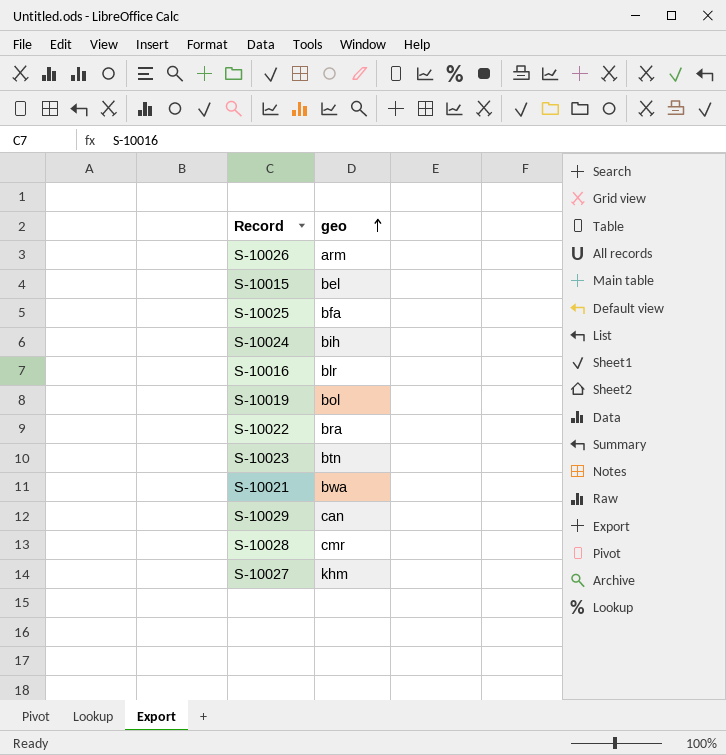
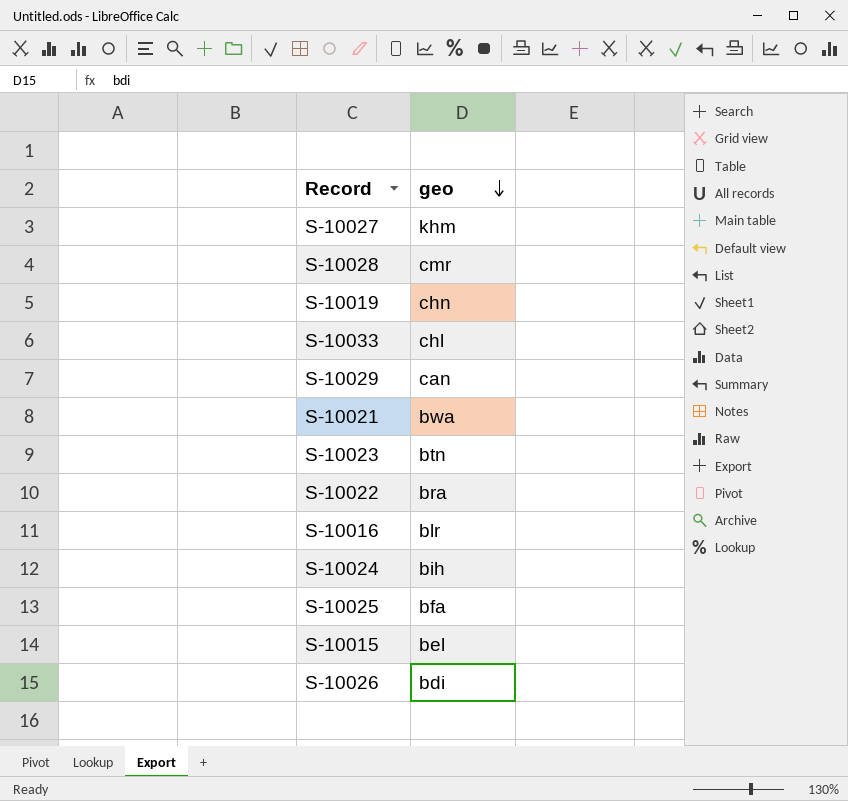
row order: geo ascending -> geo descending
S-10019 | geo: bol -> chn
row S-10033: none -> chl
S-10026 | geo: arm -> bdi

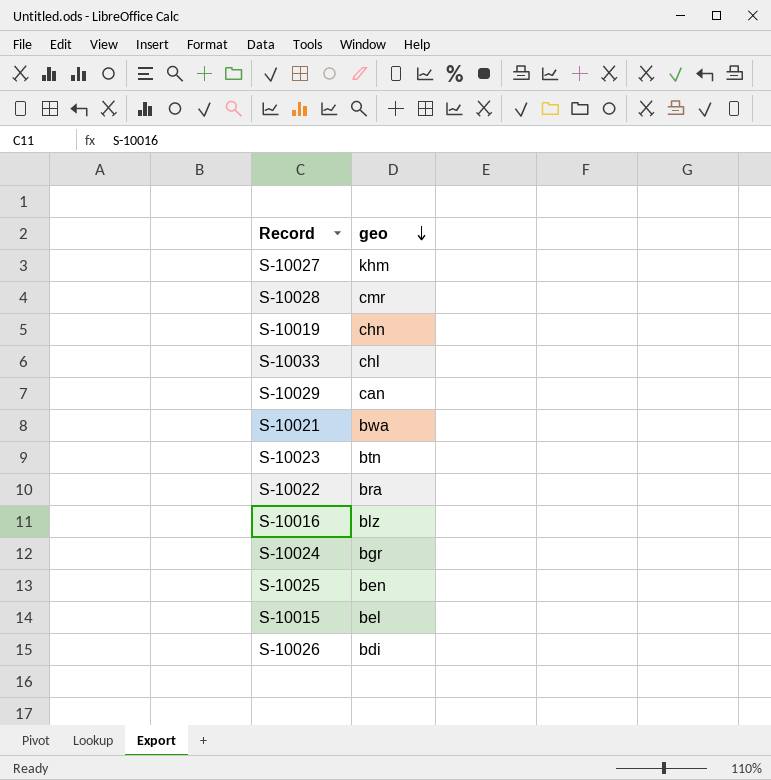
S-10016 | geo: blr -> blz
S-10024 | geo: bih -> bgr
S-10025 | geo: bfa -> ben

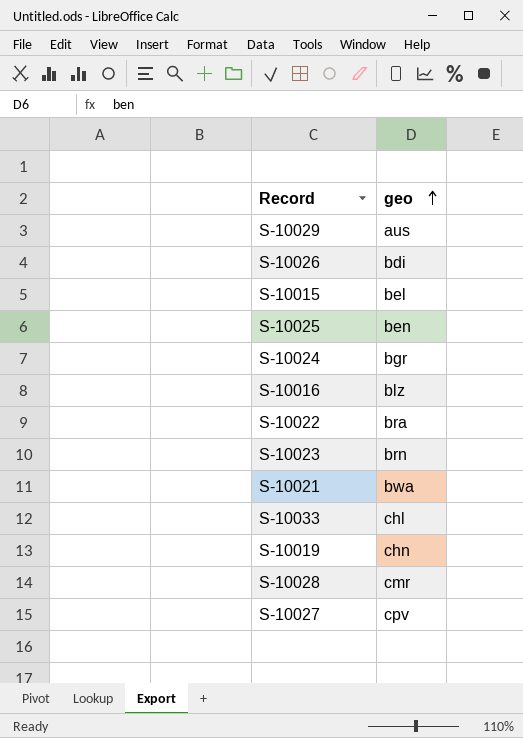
row order: geo descending -> geo ascending
S-10029 | geo: can -> aus
S-10023 | geo: btn -> brn
S-10027 | geo: khm -> cpv

